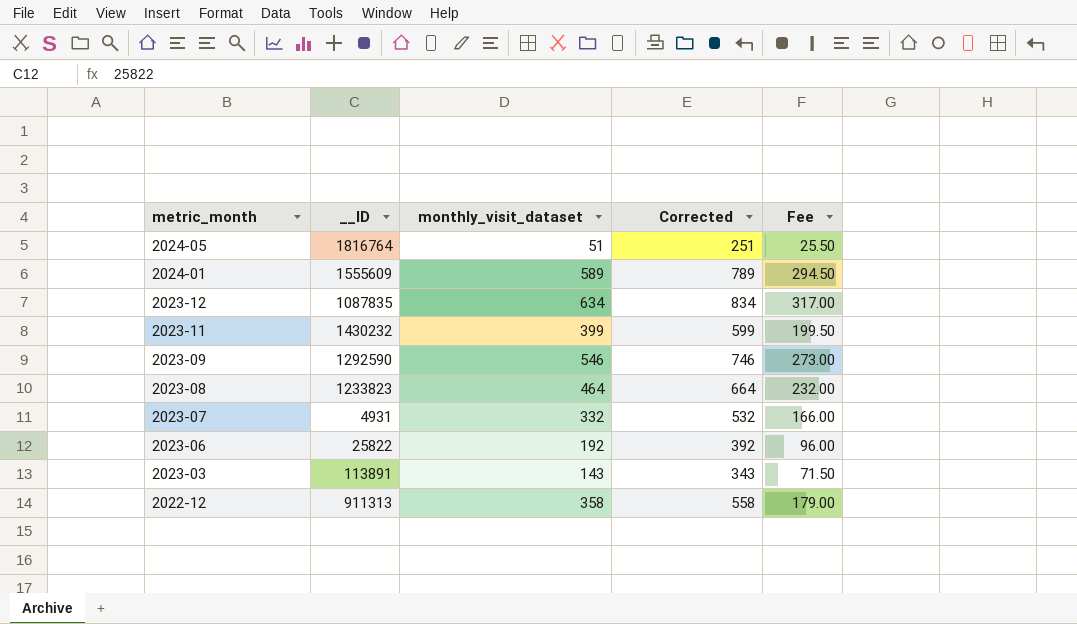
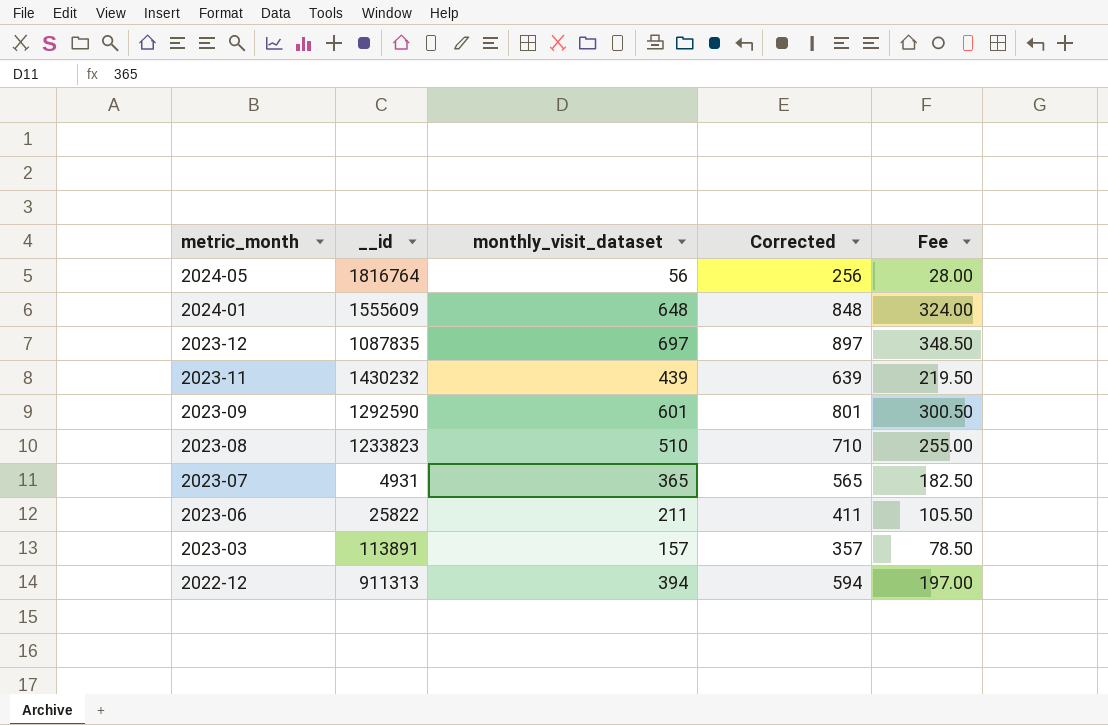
column name: __ID -> __id
2024-05 | monthly_visit_dataset: 51 -> 56
2024-05 | Corrected: 251 -> 256
2024-05 | Fee: 25.50 -> 28.00
2024-01 | monthly_visit_dataset: 589 -> 648
2024-01 | Corrected: 789 -> 848
2024-01 | Fee: 294.50 -> 324.00
2023-12 | monthly_visit_dataset: 634 -> 697
2023-12 | Corrected: 834 -> 897
2023-12 | Fee: 317.00 -> 348.50
2023-11 | monthly_visit_dataset: 399 -> 439
2023-11 | Corrected: 599 -> 639
2023-11 | Fee: 199.50 -> 219.50
2023-09 | monthly_visit_dataset: 546 -> 601
2023-09 | Corrected: 746 -> 801
2023-09 | Fee: 273.00 -> 300.50
2023-08 | monthly_visit_dataset: 464 -> 510
2023-08 | Corrected: 664 -> 710
2023-08 | Fee: 232.00 -> 255.00
2023-07 | monthly_visit_dataset: 332 -> 365
2023-07 | Corrected: 532 -> 565
2023-07 | Fee: 166.00 -> 182.50
2023-06 | monthly_visit_dataset: 192 -> 211
2023-06 | Corrected: 392 -> 411
2023-06 | Fee: 96.00 -> 105.50
2023-03 | monthly_visit_dataset: 143 -> 157
2023-03 | Corrected: 343 -> 357
2023-03 | Fee: 71.50 -> 78.50
2022-12 | monthly_visit_dataset: 358 -> 394
2022-12 | Corrected: 558 -> 594
2022-12 | Fee: 179.00 -> 197.00

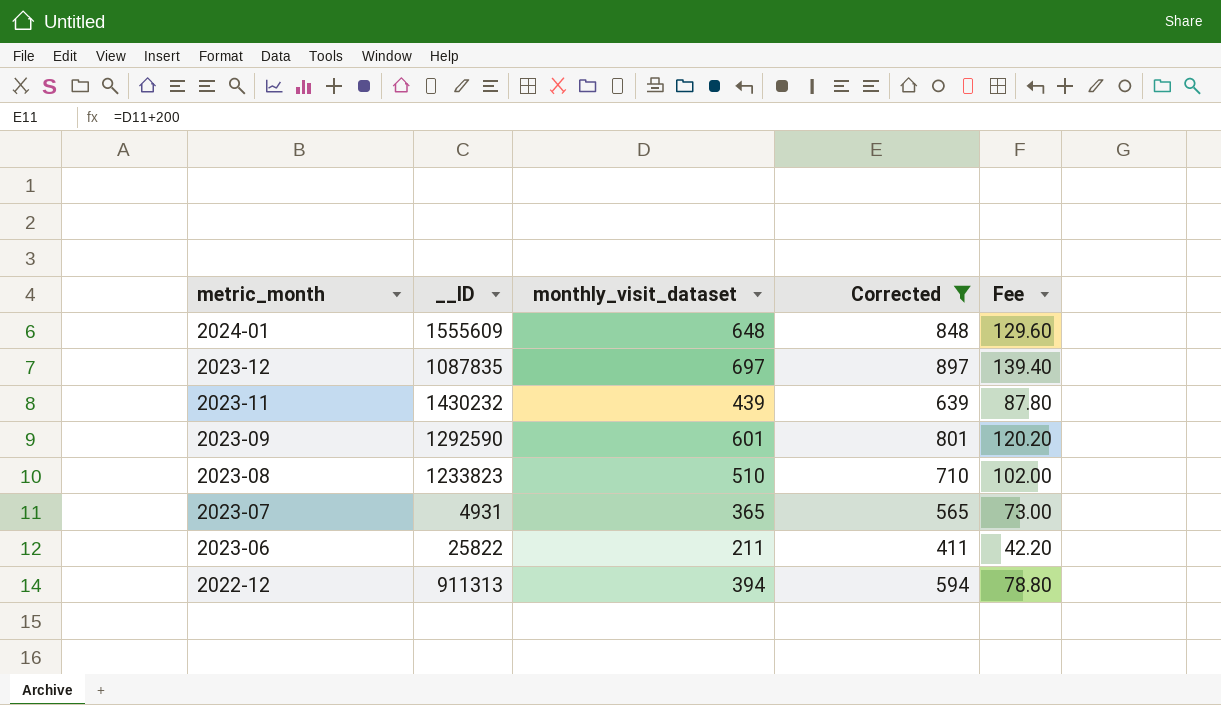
filter: none -> Corrected >= 411
column name: __id -> __ID
column Fee | formula: [monthly_visit_dataset] * 0.5 -> [monthly_visit_dataset] * 0.2

